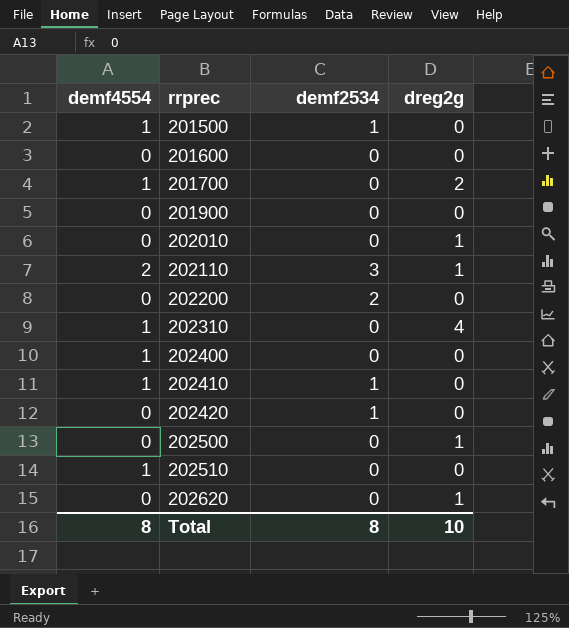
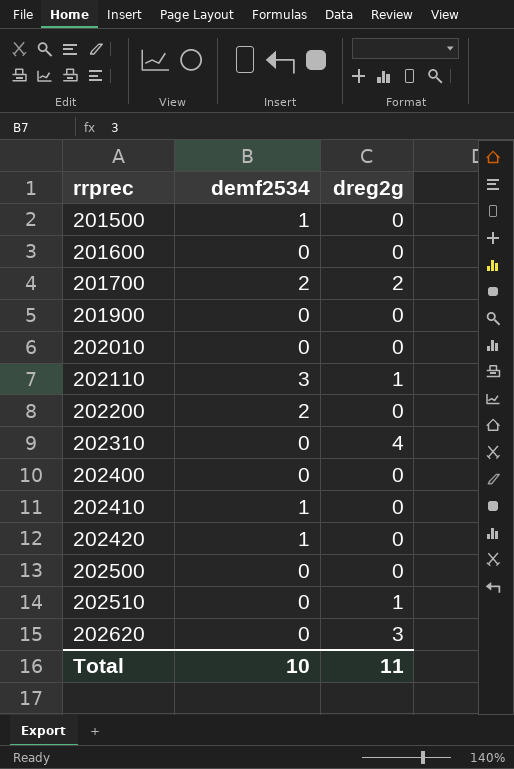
column demf4554 | position: 1 -> none
201700 | demf2534: 0 -> 2
202010 | dreg2g: 1 -> 0
202500 | dreg2g: 1 -> 0
202510 | dreg2g: 0 -> 1
202620 | dreg2g: 1 -> 3
Total | demf2534: 8 -> 10
Total | dreg2g: 10 -> 11

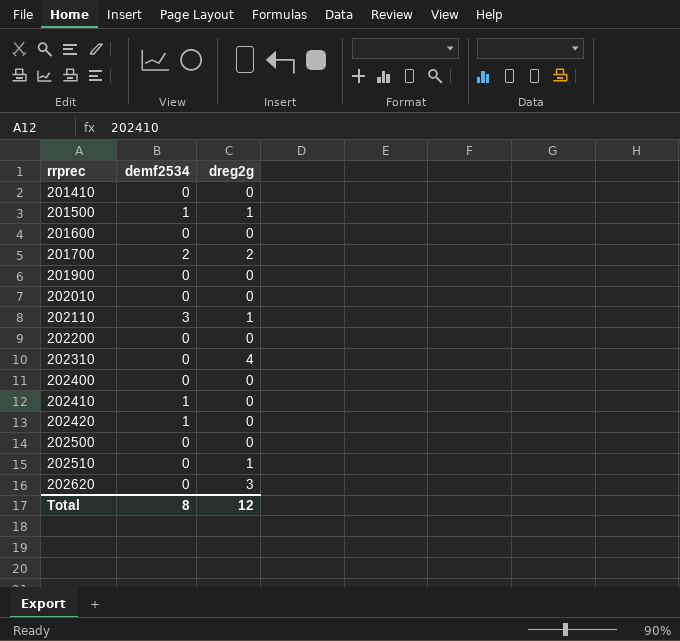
row 201410: none -> 0 | 0
201500 | dreg2g: 0 -> 1
202200 | demf2534: 2 -> 0
Total | demf2534: 10 -> 8
Total | dreg2g: 11 -> 12

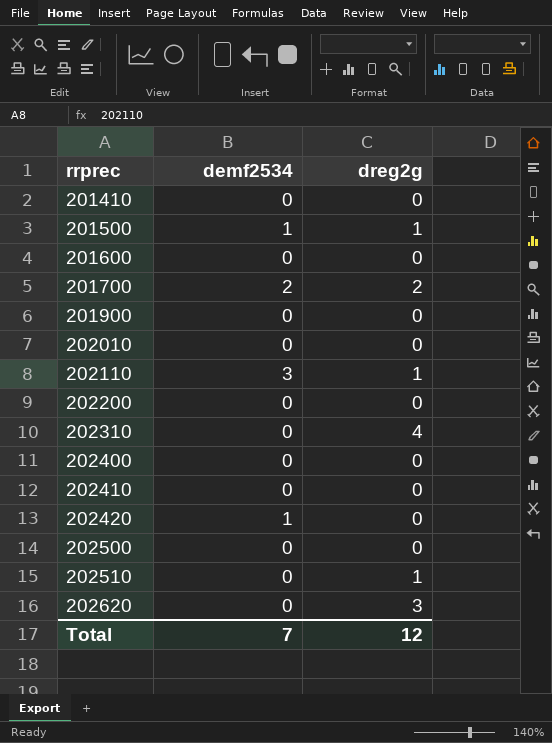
202410 | demf2534: 1 -> 0
Total | demf2534: 8 -> 7

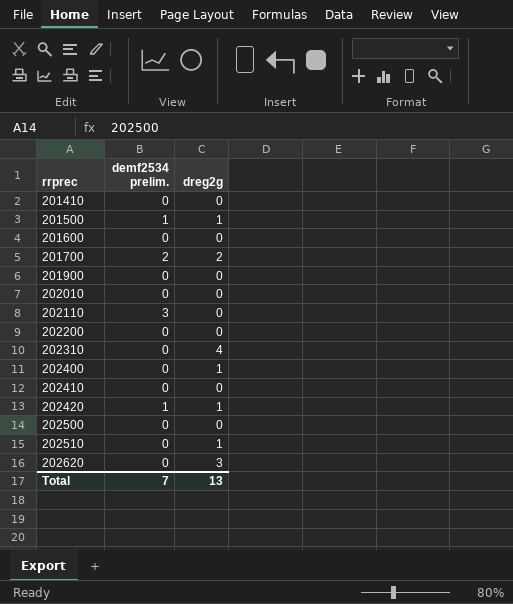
column name: demf2534 -> demf2534 prelim.
202110 | dreg2g: 1 -> 0
202400 | dreg2g: 0 -> 1
202420 | dreg2g: 0 -> 1
Total | dreg2g: 12 -> 13

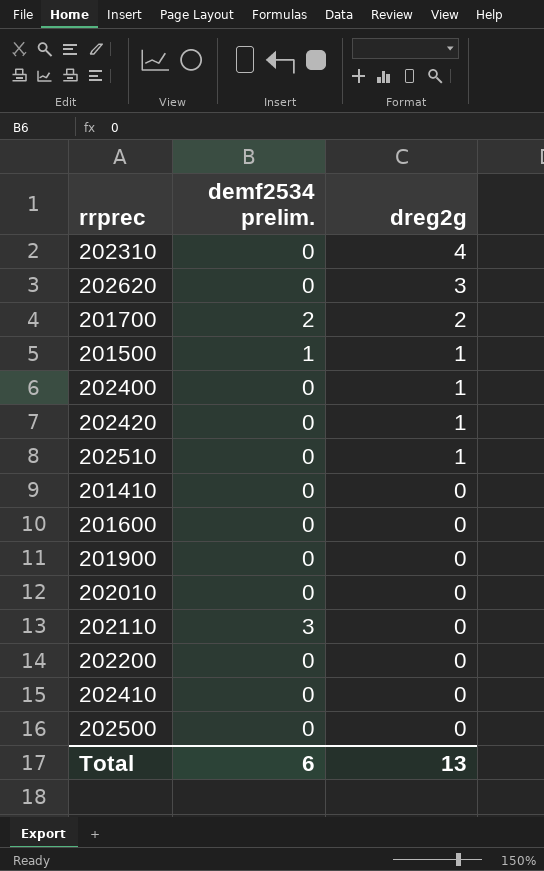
row order: rrprec ascending -> dreg2g descending
202420 | demf2534 prelim.: 1 -> 0
Total | demf2534 prelim.: 7 -> 6

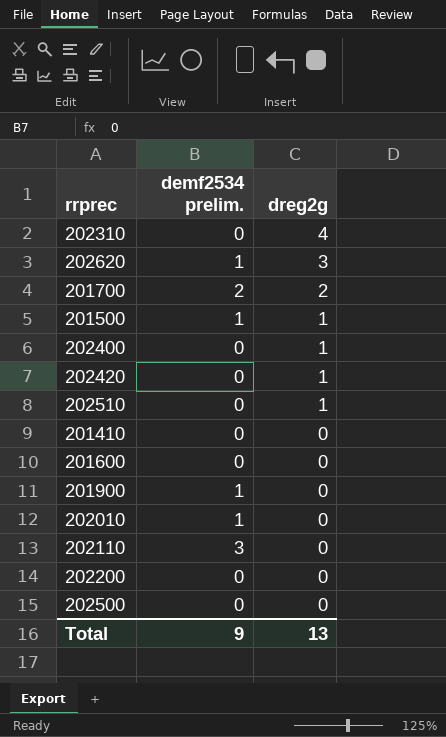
row 202410: 0 | 0 -> none
202620 | demf2534 prelim.: 0 -> 1
201900 | demf2534 prelim.: 0 -> 1
202010 | demf2534 prelim.: 0 -> 1
Total | demf2534 prelim.: 6 -> 9

